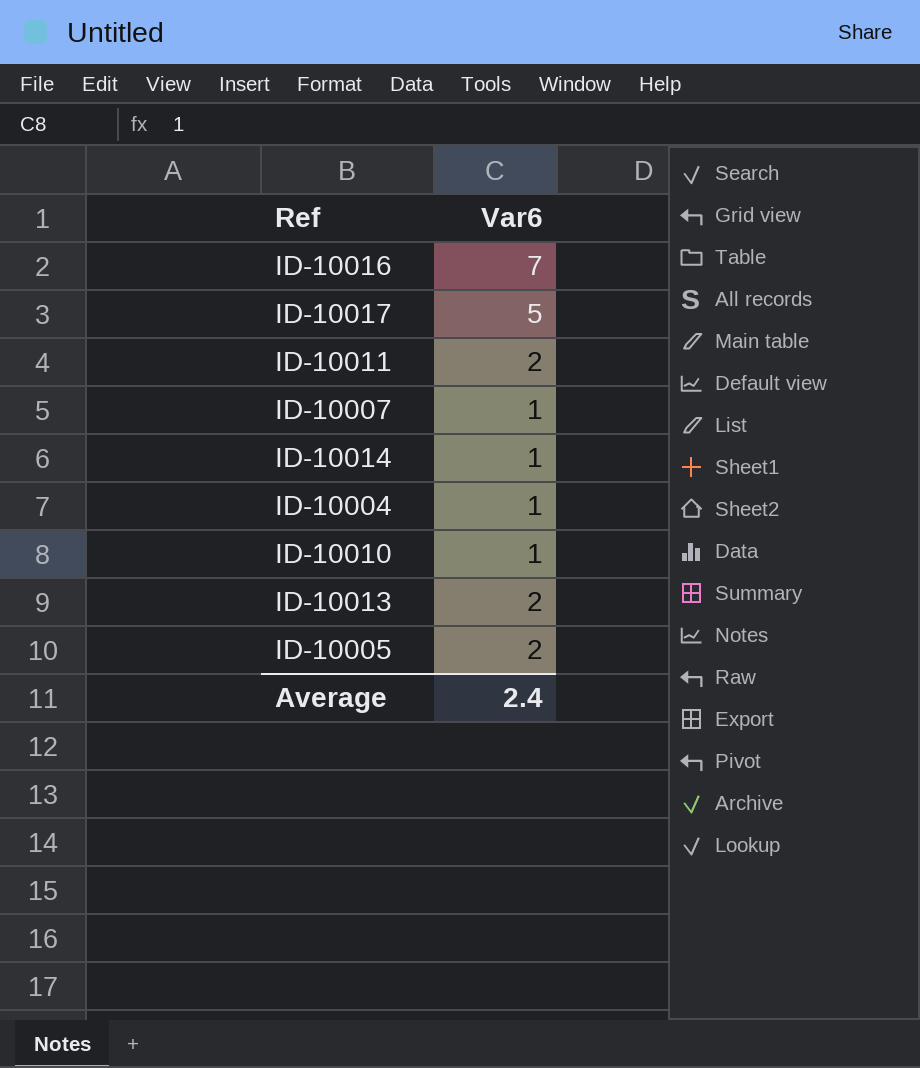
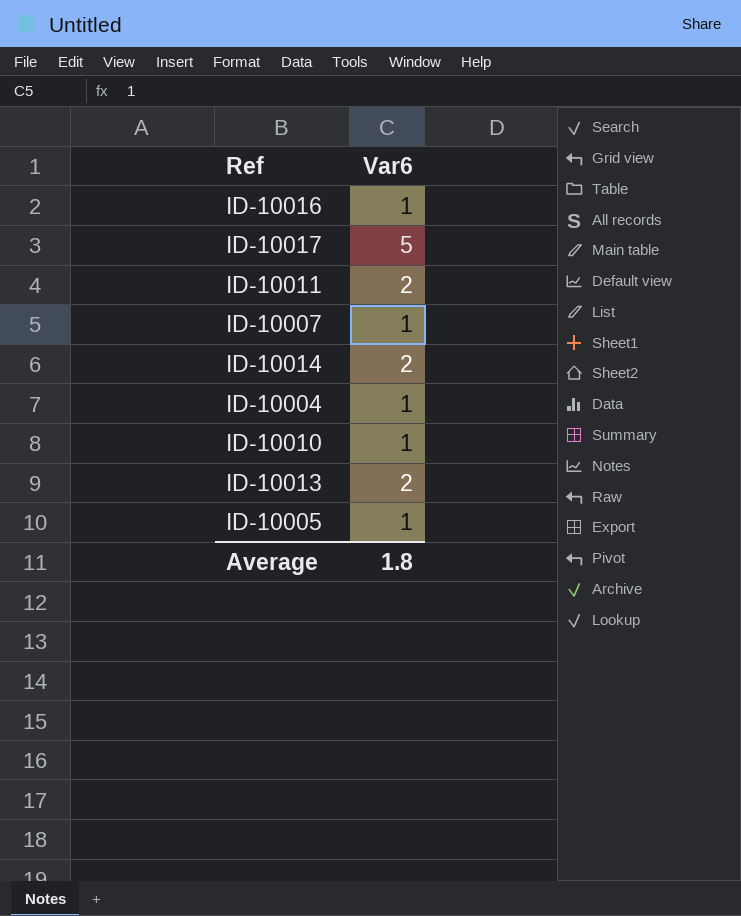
ID-10016 | Var6: 7 -> 1
ID-10014 | Var6: 1 -> 2
ID-10005 | Var6: 2 -> 1
Average | Var6: 2.4 -> 1.8

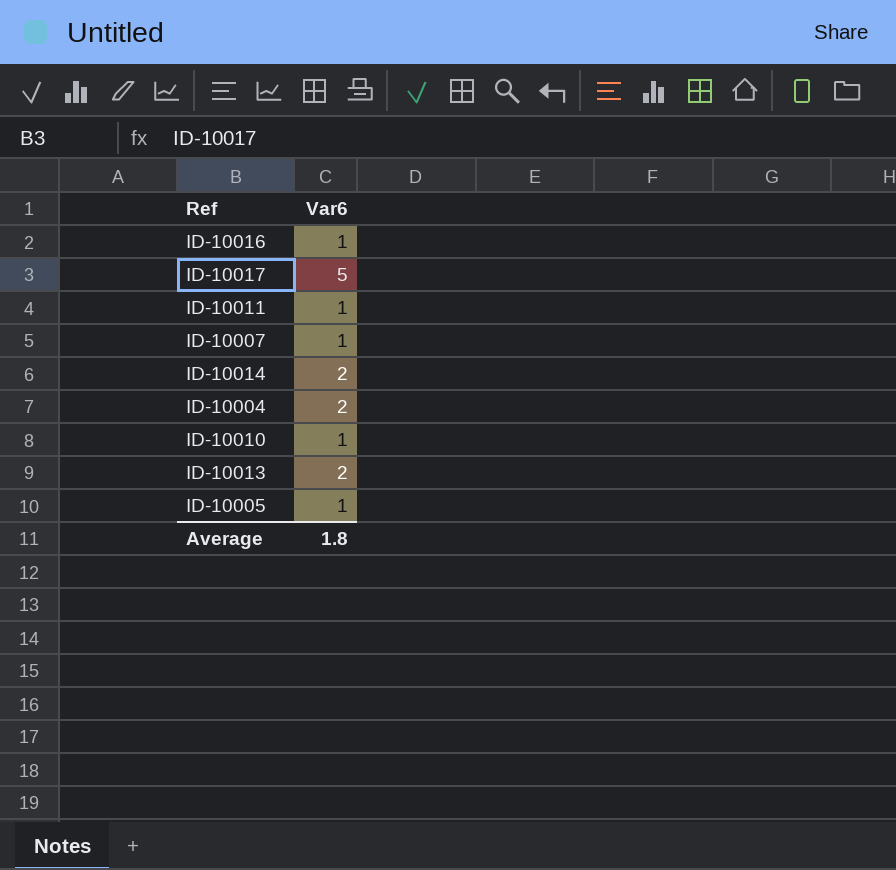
ID-10011 | Var6: 2 -> 1
ID-10004 | Var6: 1 -> 2

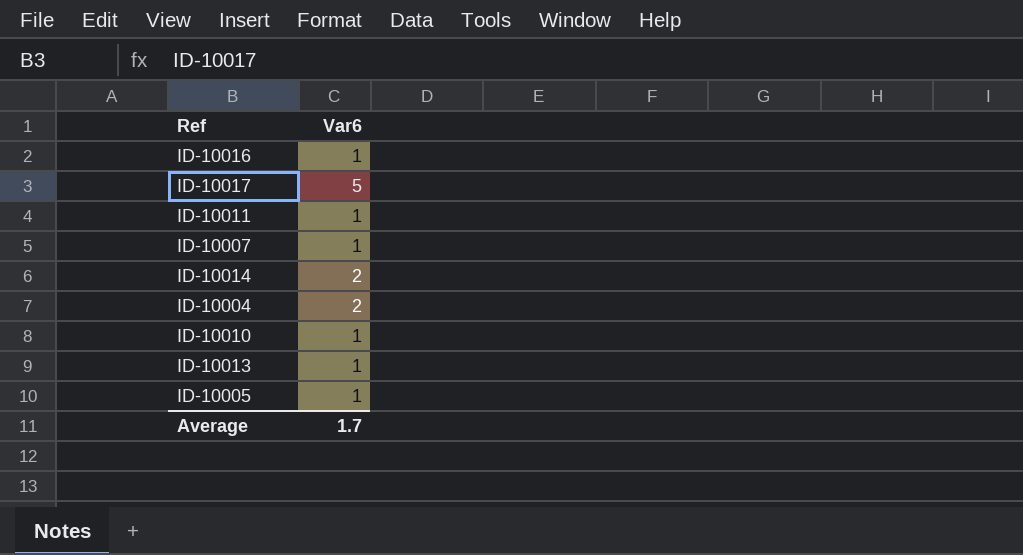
ID-10013 | Var6: 2 -> 1
Average | Var6: 1.8 -> 1.7

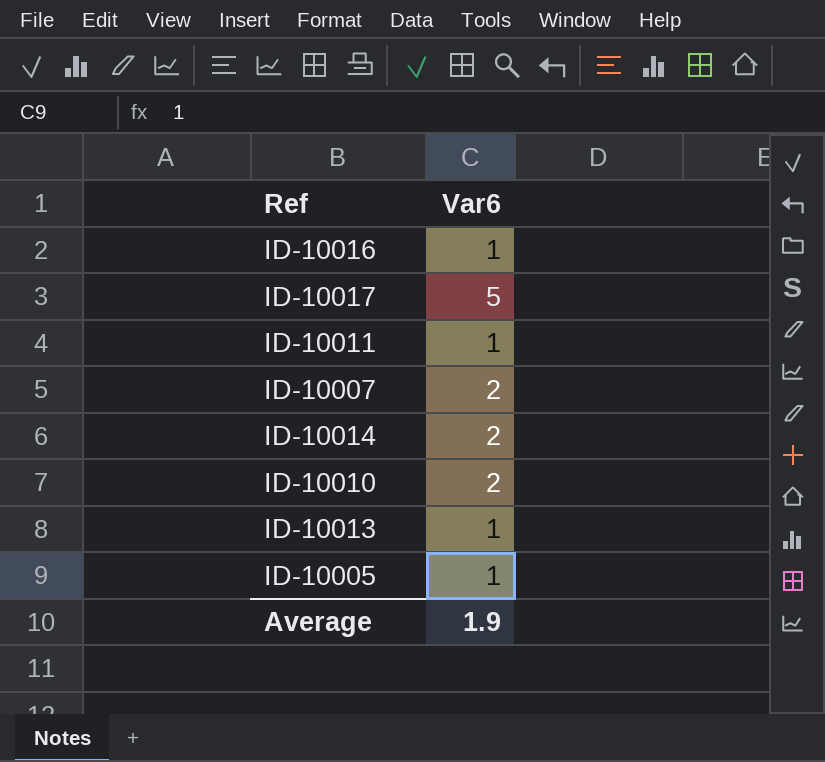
row ID-10004: 2 -> none
ID-10007 | Var6: 1 -> 2
ID-10010 | Var6: 1 -> 2
Average | Var6: 1.7 -> 1.9

